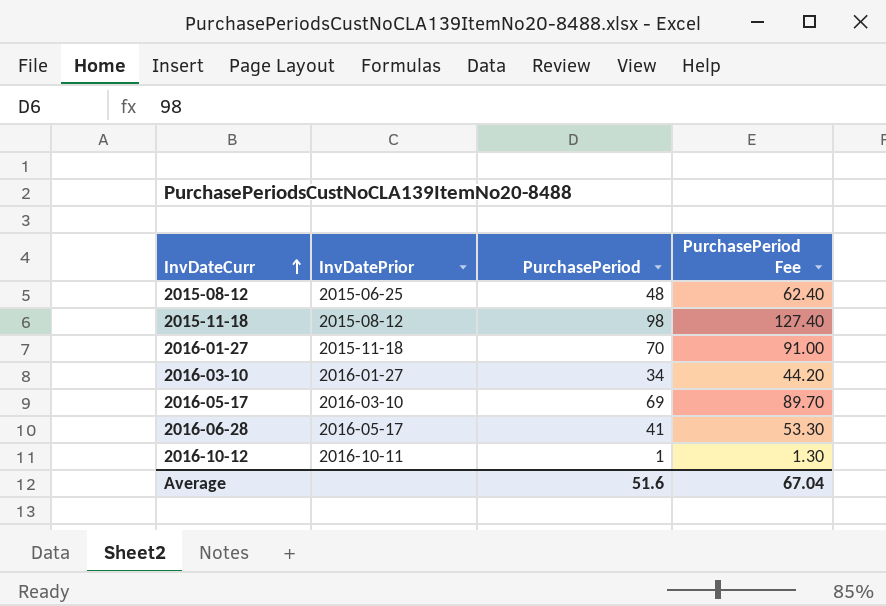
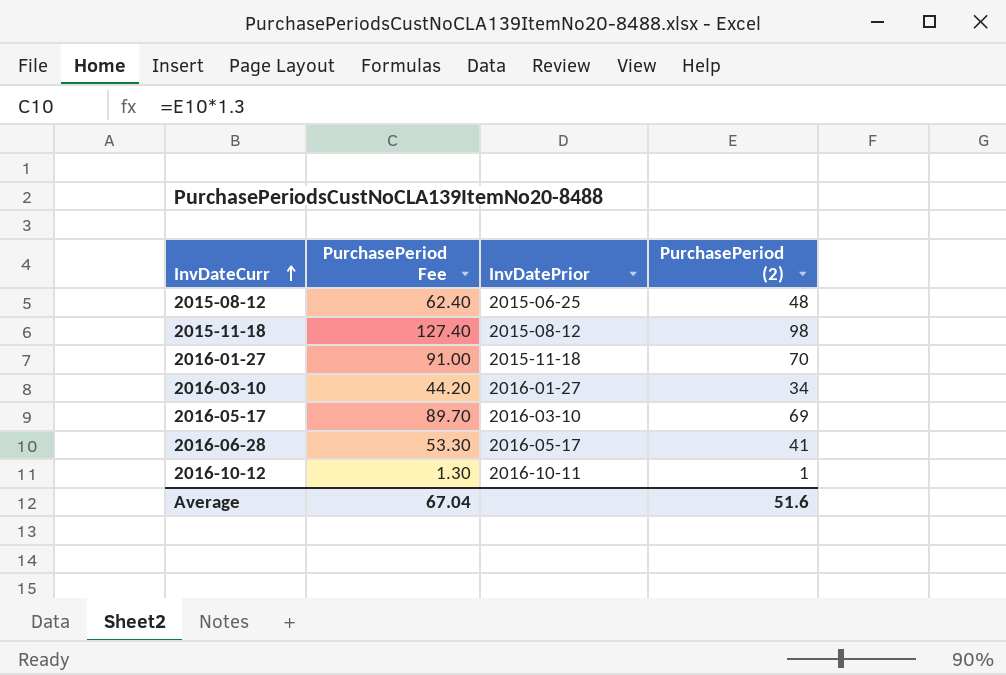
column PurchasePeriod Fee | position: 4 -> 2
column name: PurchasePeriod -> PurchasePeriod (2)

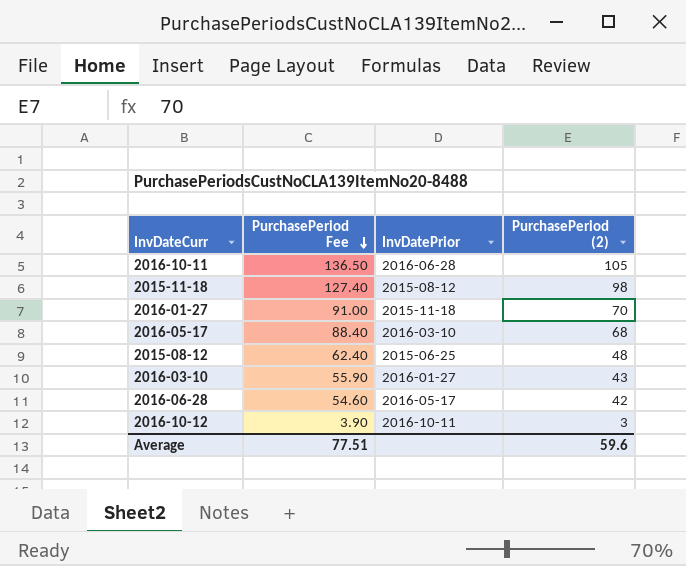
row order: InvDateCurr ascending -> PurchasePeriod Fee descending
row 2016-10-11: none -> 136.50 | 2016-06-28 | 105
2016-05-17 | PurchasePeriod Fee: 89.70 -> 88.40
2016-05-17 | PurchasePeriod (2): 69 -> 68
2016-03-10 | PurchasePeriod Fee: 44.20 -> 55.90
2016-03-10 | PurchasePeriod (2): 34 -> 43
2016-06-28 | PurchasePeriod Fee: 53.30 -> 54.60
2016-06-28 | PurchasePeriod (2): 41 -> 42
2016-10-12 | PurchasePeriod Fee: 1.30 -> 3.90
2016-10-12 | PurchasePeriod (2): 1 -> 3
Average | PurchasePeriod Fee: 67.04 -> 77.51
Average | PurchasePeriod (2): 51.6 -> 59.6

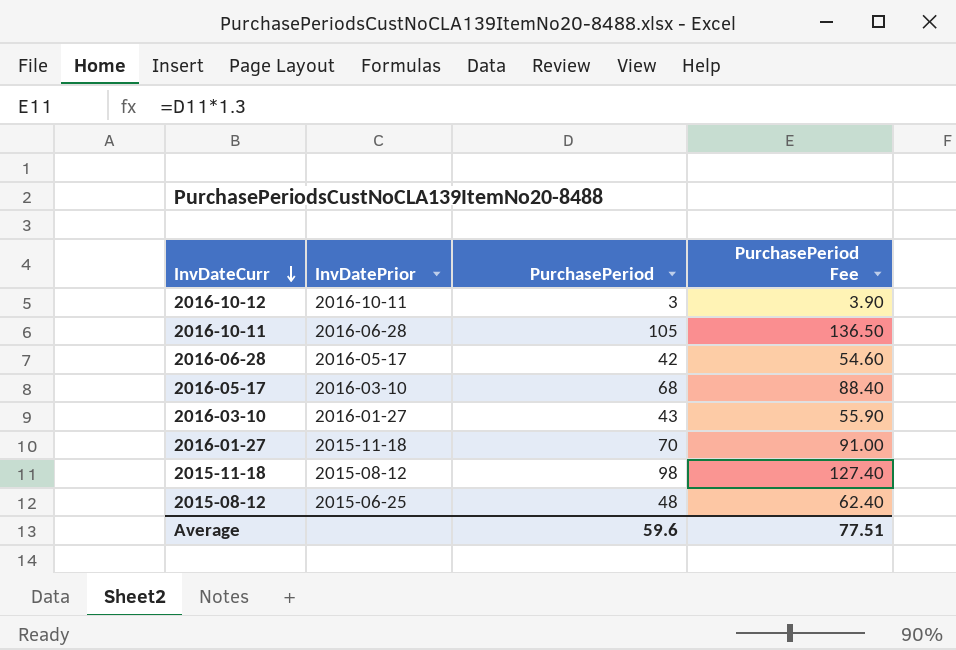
row order: PurchasePeriod Fee descending -> InvDateCurr descending
column name: PurchasePeriod (2) -> PurchasePeriod
column PurchasePeriod Fee | position: 2 -> 4

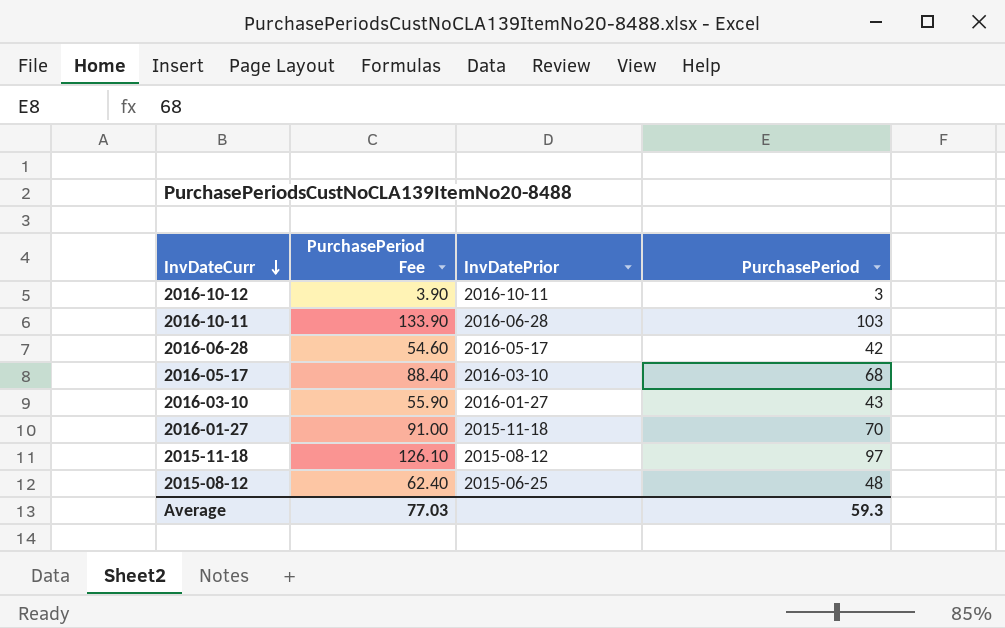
column PurchasePeriod Fee | position: 4 -> 2
2016-10-11 | PurchasePeriod Fee: 136.50 -> 133.90
2016-10-11 | PurchasePeriod: 105 -> 103
2015-11-18 | PurchasePeriod Fee: 127.40 -> 126.10
2015-11-18 | PurchasePeriod: 98 -> 97
Average | PurchasePeriod Fee: 77.51 -> 77.03
Average | PurchasePeriod: 59.6 -> 59.3

